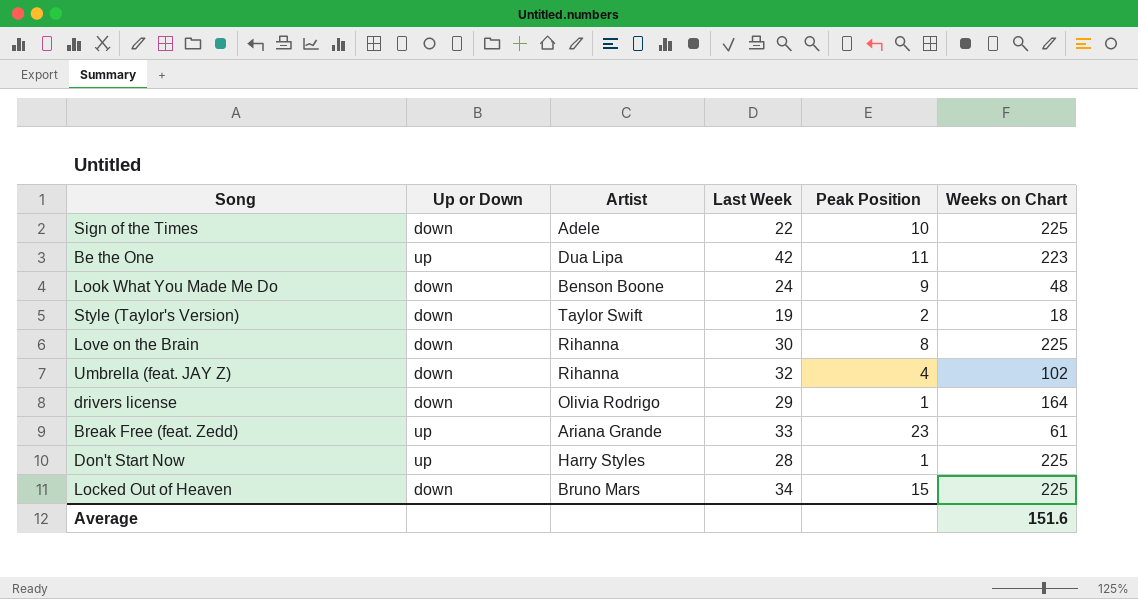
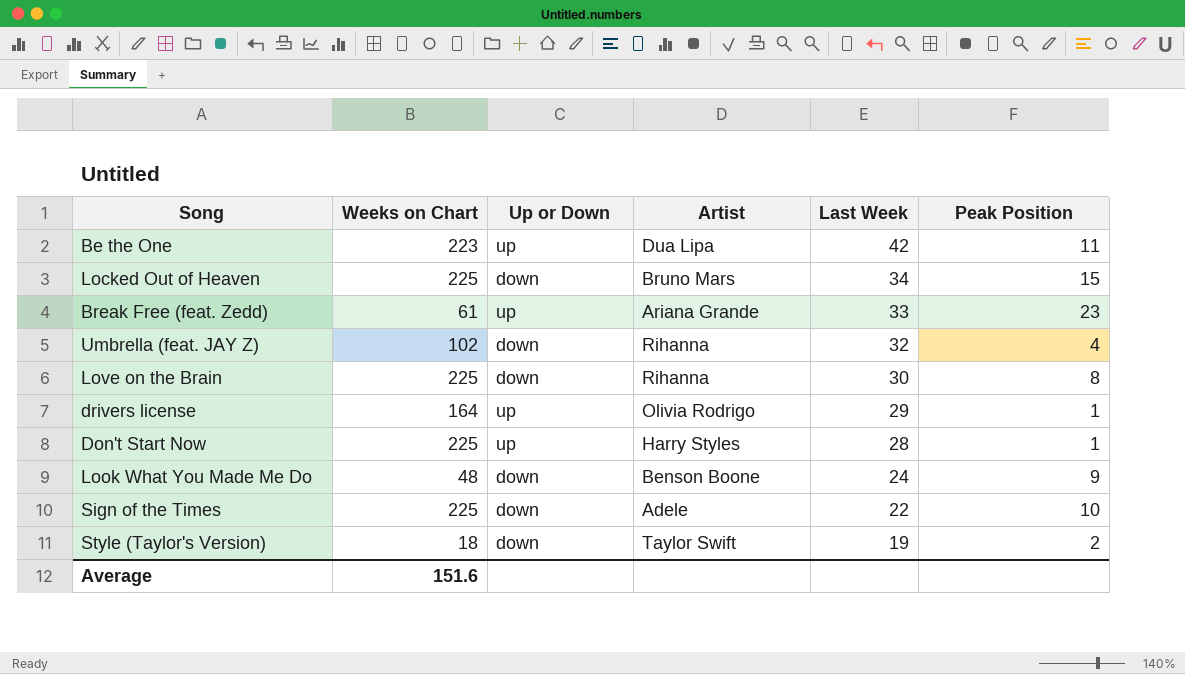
row order: none -> Last Week descending
column Weeks on Chart | position: 6 -> 2
drivers license | Up or Down: down -> up

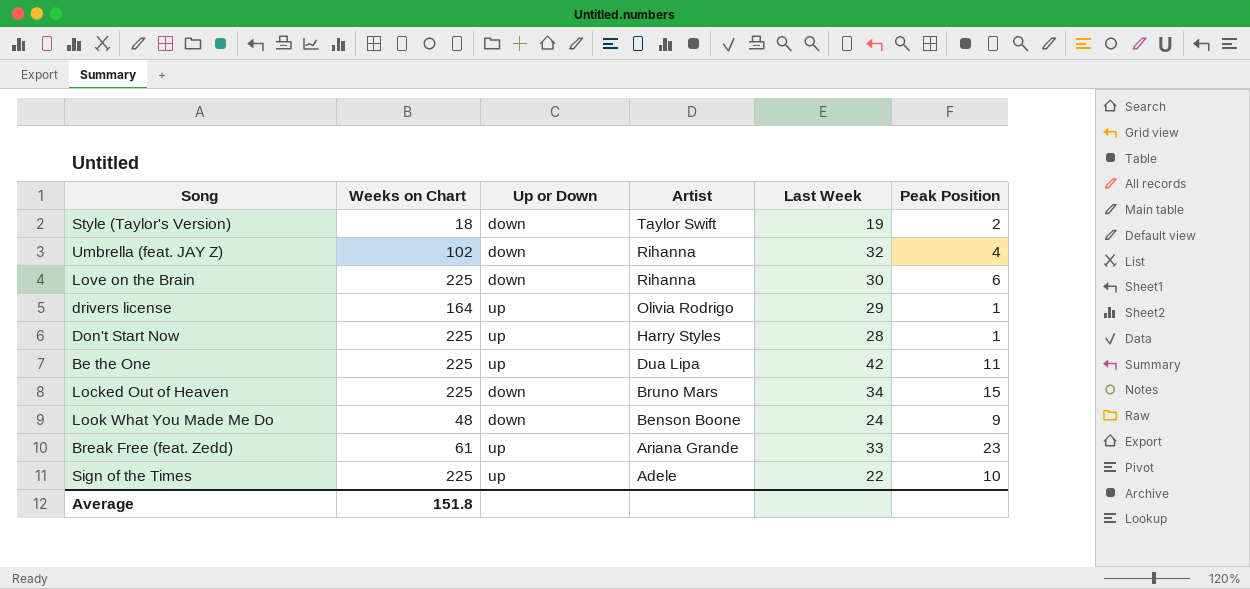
row order: Last Week descending -> Artist descending
Love on the Brain | Peak Position: 8 -> 6
Be the One | Weeks on Chart: 223 -> 225
Sign of the Times | Up or Down: down -> up
Average | Weeks on Chart: 151.6 -> 151.8

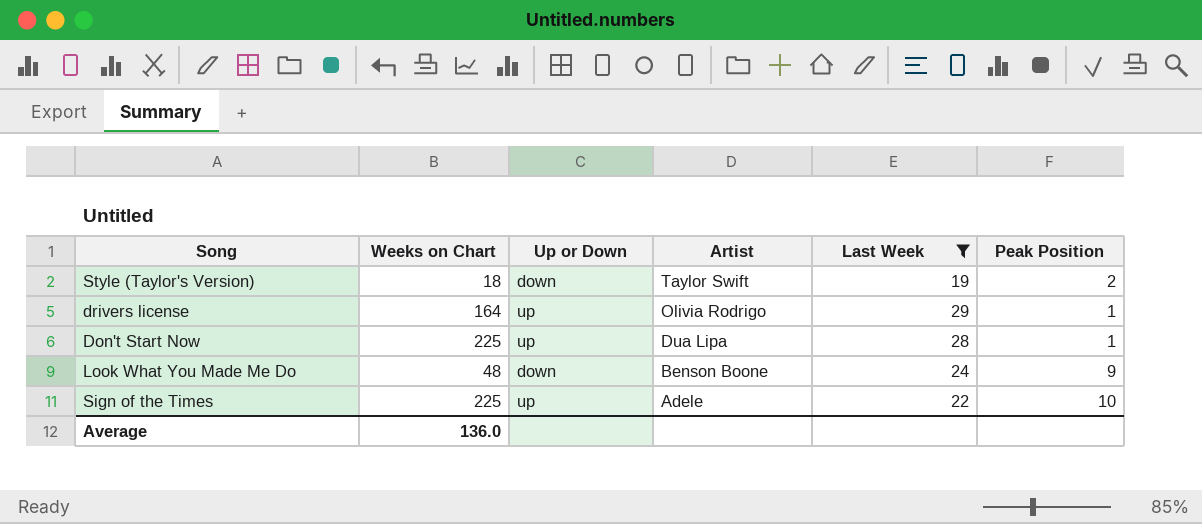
filter: none -> Last Week <= 29
Don't Start Now | Artist: Harry Styles -> Dua Lipa
Average | Weeks on Chart: 151.8 -> 136.0

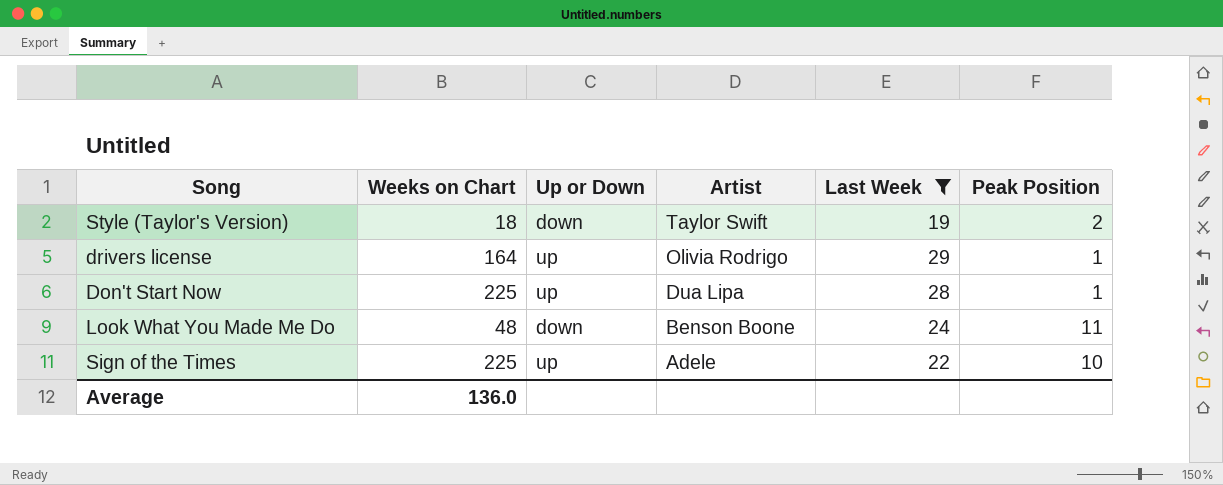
Look What You Made Me Do | Peak Position: 9 -> 11

